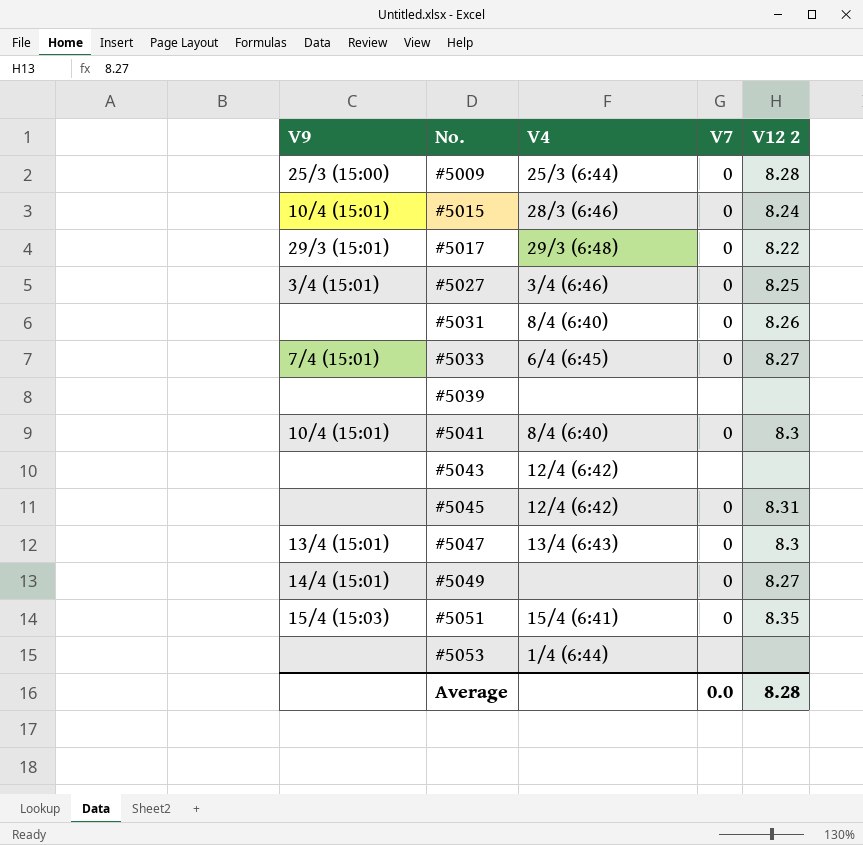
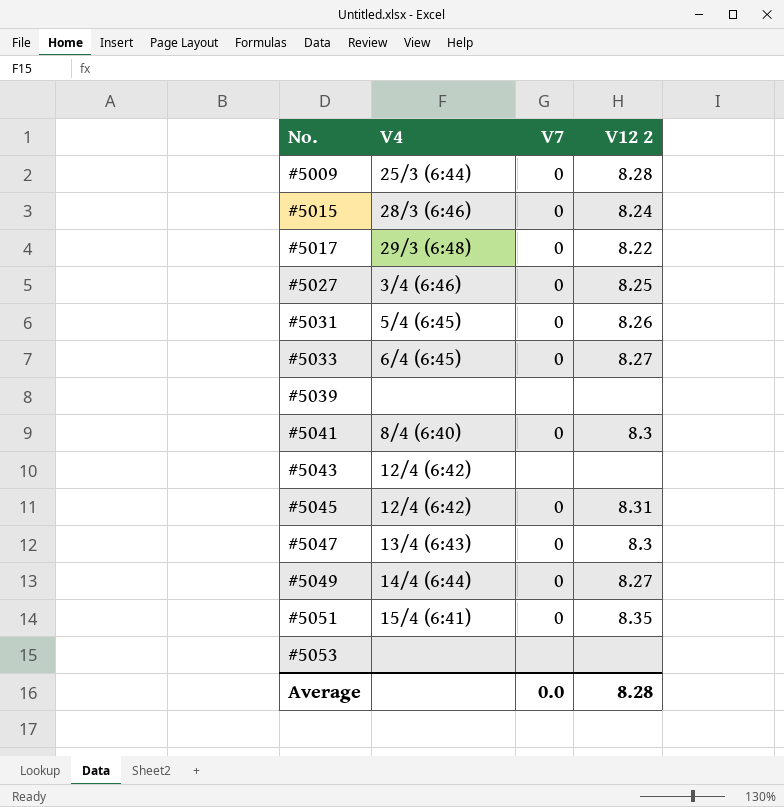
column V9 | position: 1 -> none
#5031 | V4: 8/4 (6:40) -> 5/4 (6:45)
#5049 | V4: none -> 14/4 (6:44)
#5053 | V4: 1/4 (6:44) -> none

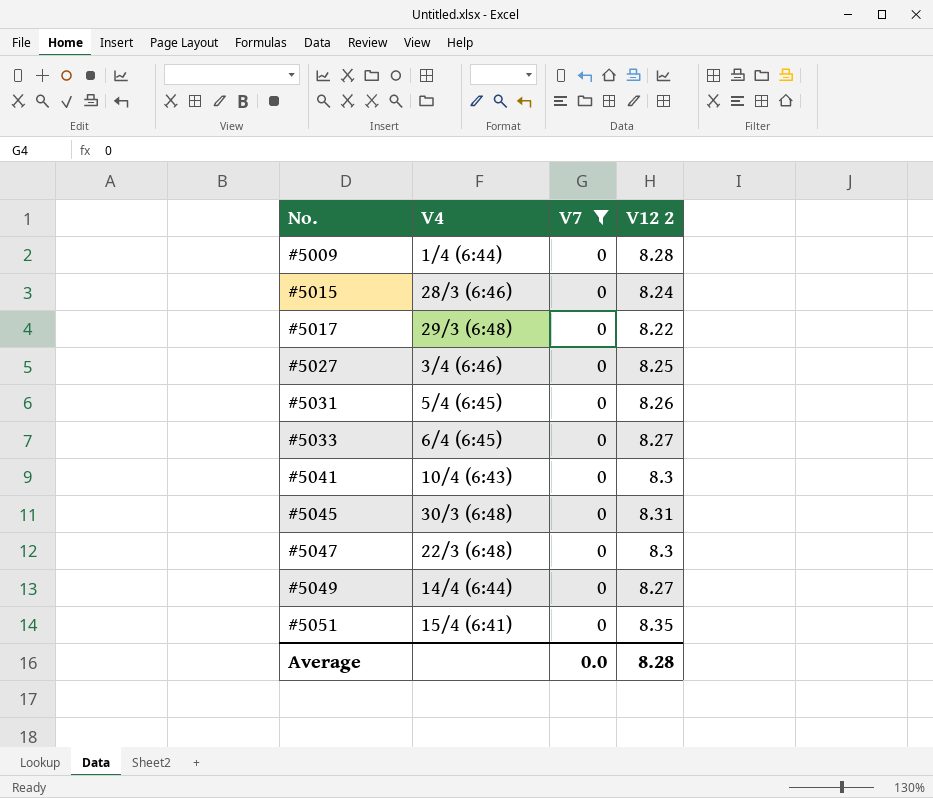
filter: none -> V7 = 0
#5009 | V4: 25/3 (6:44) -> 1/4 (6:44)
#5041 | V4: 8/4 (6:40) -> 10/4 (6:43)
#5045 | V4: 12/4 (6:42) -> 30/3 (6:48)
#5047 | V4: 13/4 (6:43) -> 22/3 (6:48)

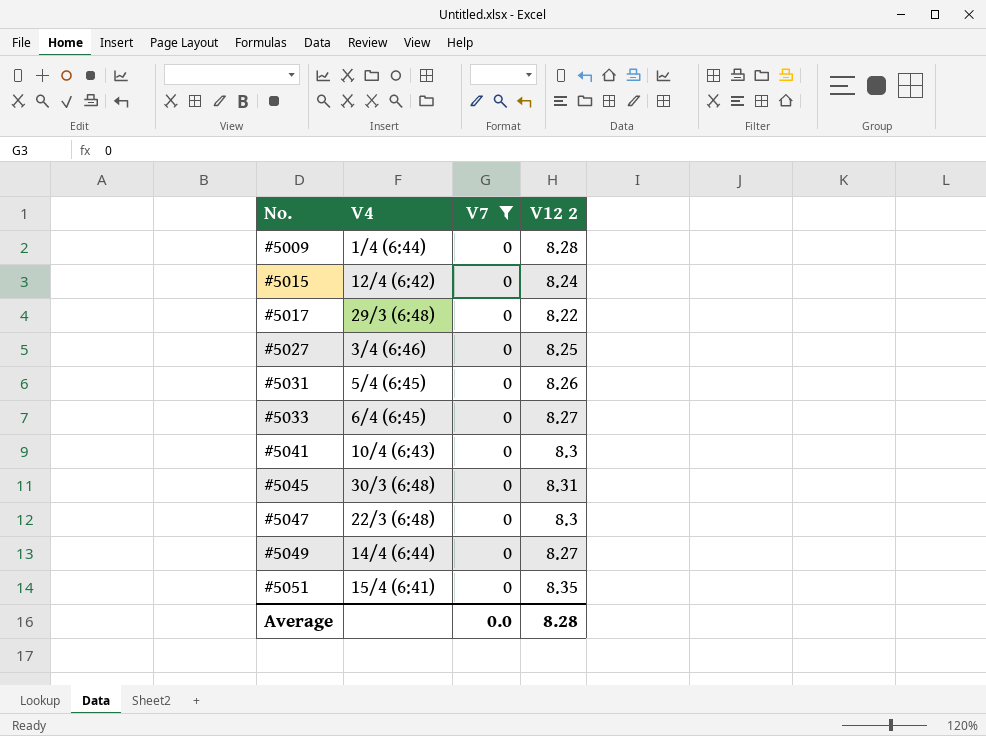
#5015 | V4: 28/3 (6:46) -> 12/4 (6:42)

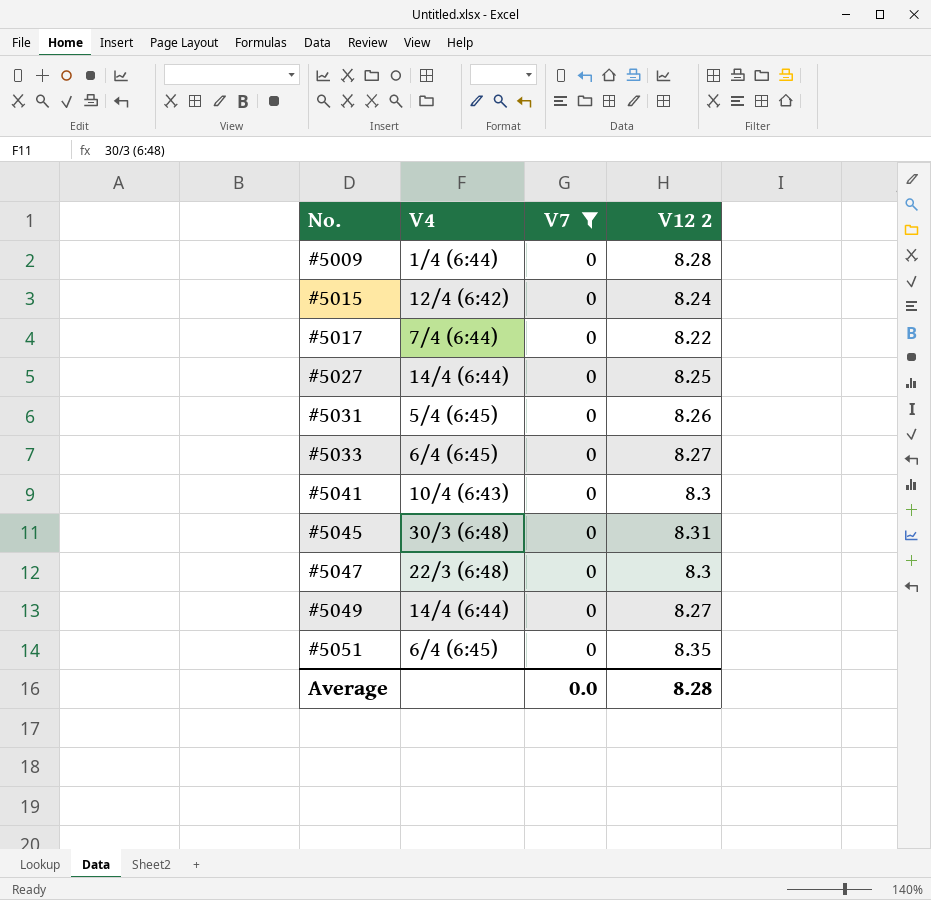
#5017 | V4: 29/3 (6:48) -> 7/4 (6:44)
#5027 | V4: 3/4 (6:46) -> 14/4 (6:44)
#5051 | V4: 15/4 (6:41) -> 6/4 (6:45)

